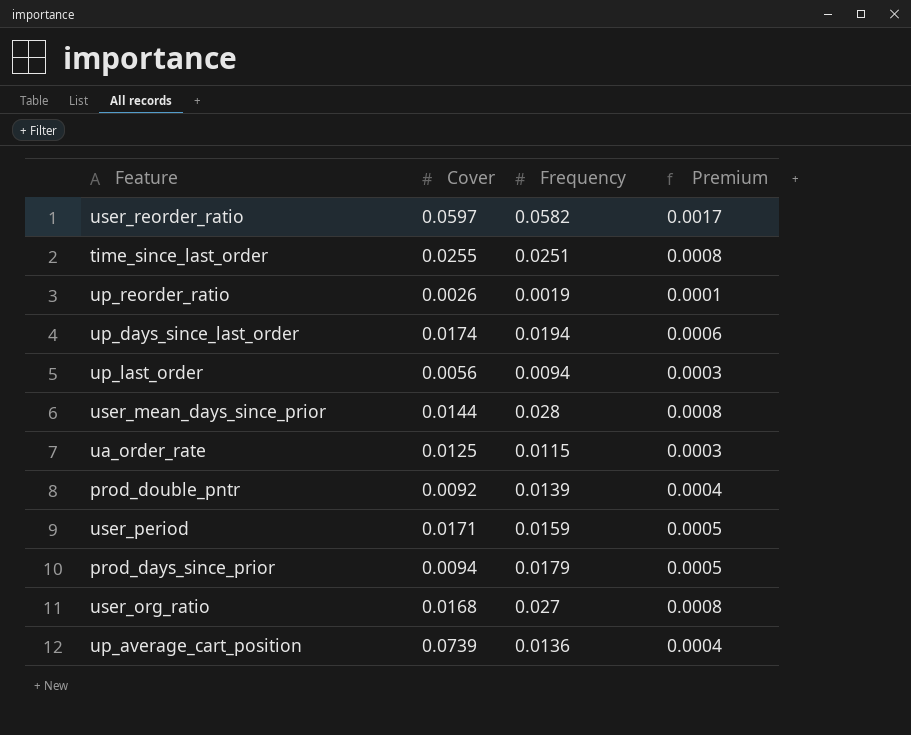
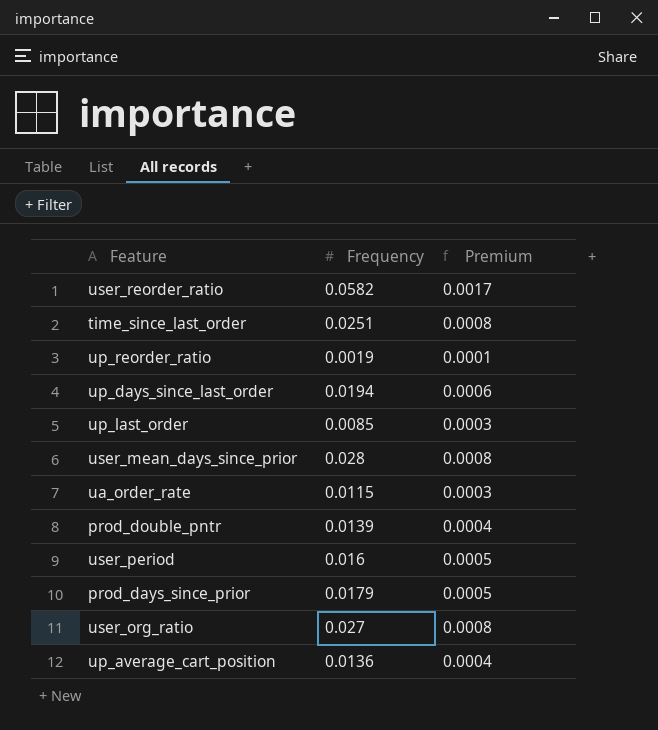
column Cover | position: 2 -> none
up_last_order | Frequency: 0.0094 -> 0.0085
user_period | Frequency: 0.0159 -> 0.016

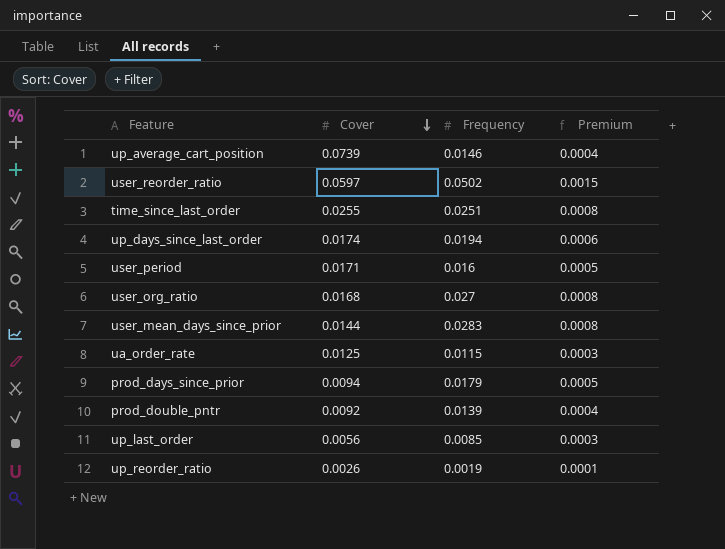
row order: none -> Cover descending
column Cover | position: none -> 2
up_average_cart_position | Frequency: 0.0136 -> 0.0146
user_reorder_ratio | Frequency: 0.0582 -> 0.0502
user_reorder_ratio | Premium: 0.0017 -> 0.0015
user_mean_days_since_prior | Frequency: 0.028 -> 0.0283

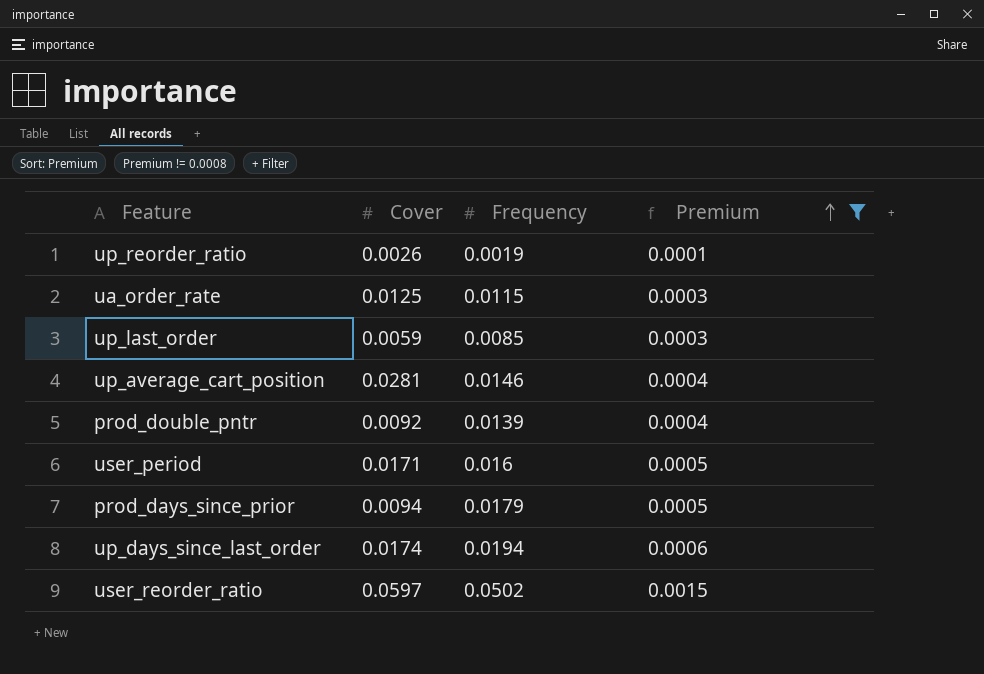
filter: none -> Premium != 0.0008
row order: Cover descending -> Premium ascending
up_last_order | Cover: 0.0056 -> 0.0059
up_average_cart_position | Cover: 0.0739 -> 0.0281

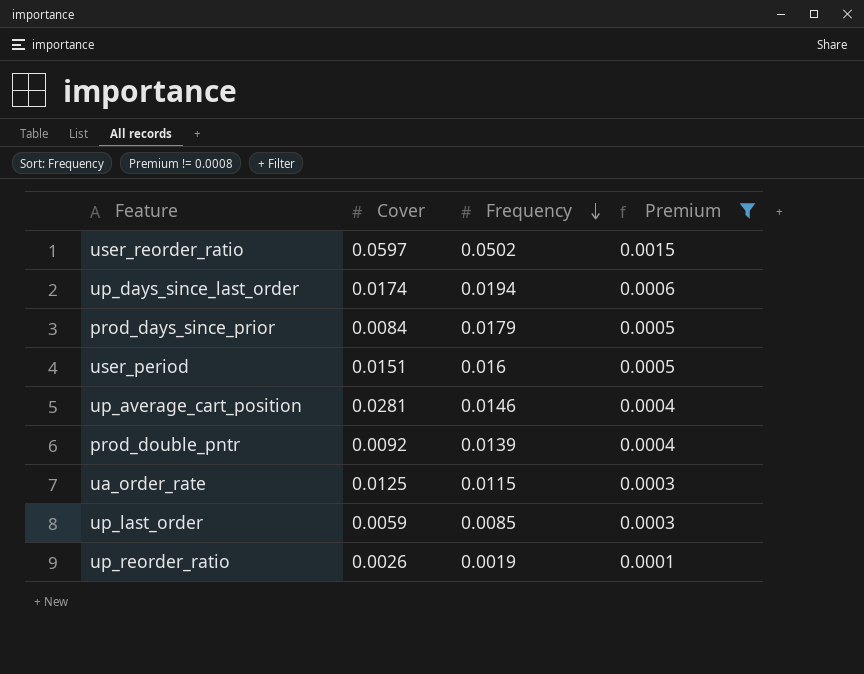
row order: Premium ascending -> Frequency descending
prod_days_since_prior | Cover: 0.0094 -> 0.0084
user_period | Cover: 0.0171 -> 0.0151

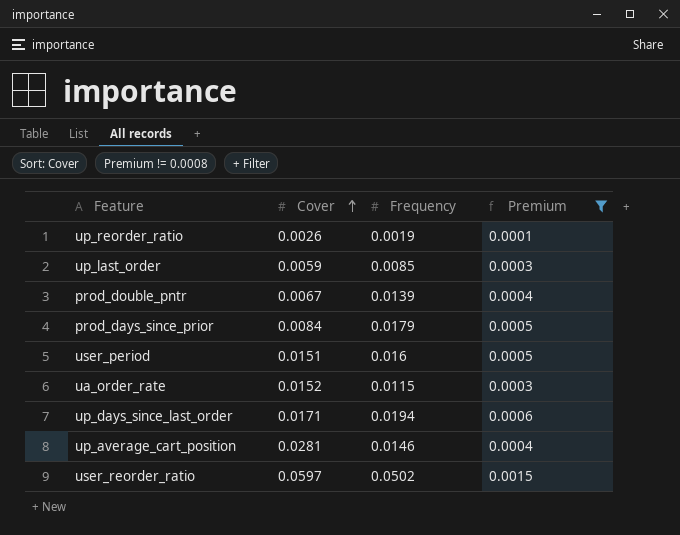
row order: Frequency descending -> Cover ascending
prod_double_pntr | Cover: 0.0092 -> 0.0067
ua_order_rate | Cover: 0.0125 -> 0.0152
up_days_since_last_order | Cover: 0.0174 -> 0.0171

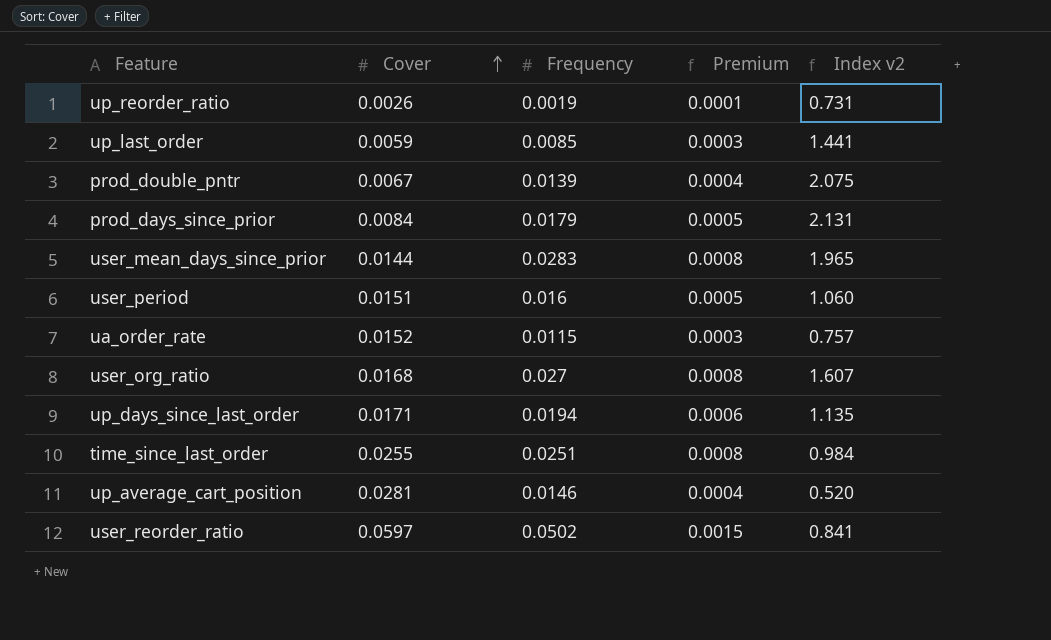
filter: Premium != 0.0008 -> none
column Index v2 | formula: none -> [Frequency] / [Cover]

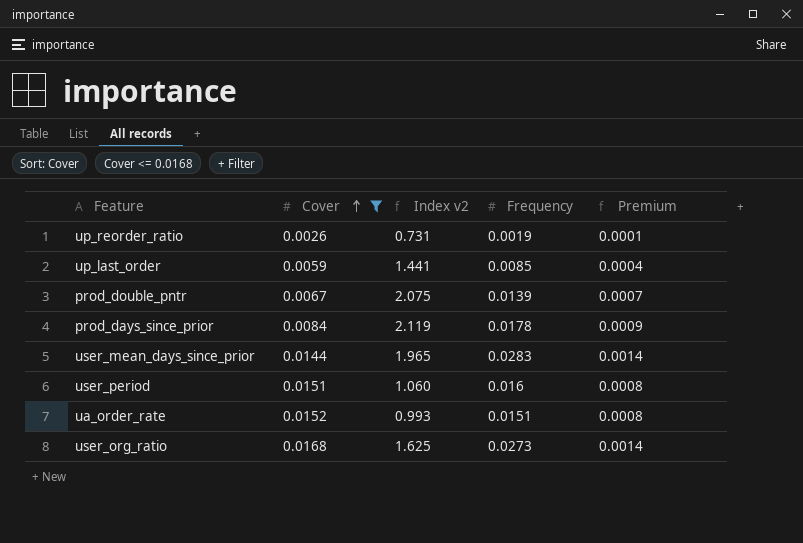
filter: none -> Cover <= 0.0168
column Index v2 | position: 5 -> 3
column Premium | formula: [Frequency] * 0.03 -> [Frequency] * 0.05
prod_days_since_prior | Index v2: 2.131 -> 2.119
prod_days_since_prior | Frequency: 0.0179 -> 0.0178
ua_order_rate | Index v2: 0.757 -> 0.993
ua_order_rate | Frequency: 0.0115 -> 0.0151
user_org_ratio | Index v2: 1.607 -> 1.625
user_org_ratio | Frequency: 0.027 -> 0.0273

